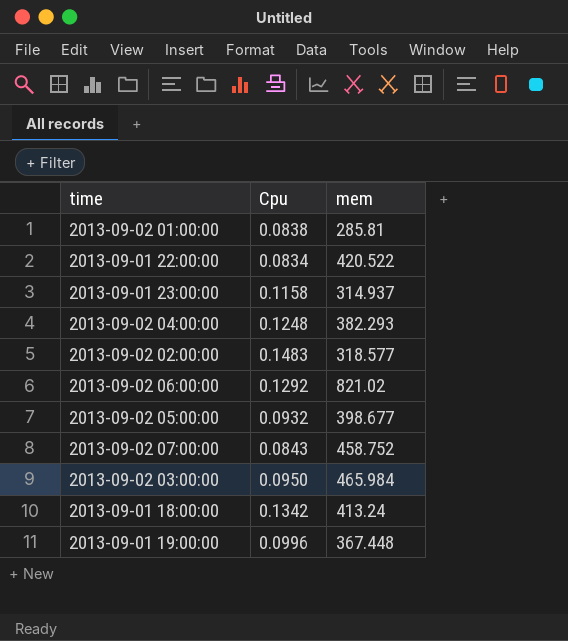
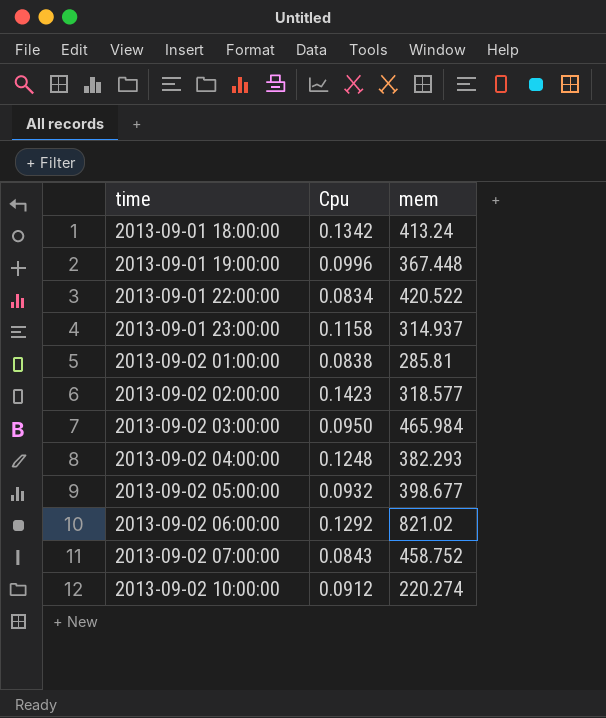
row order: none -> time ascending
2013-09-02 02:00:00 | Cpu: 0.1483 -> 0.1423
row 2013-09-02 10:00:00: none -> 0.0912 | 220.274

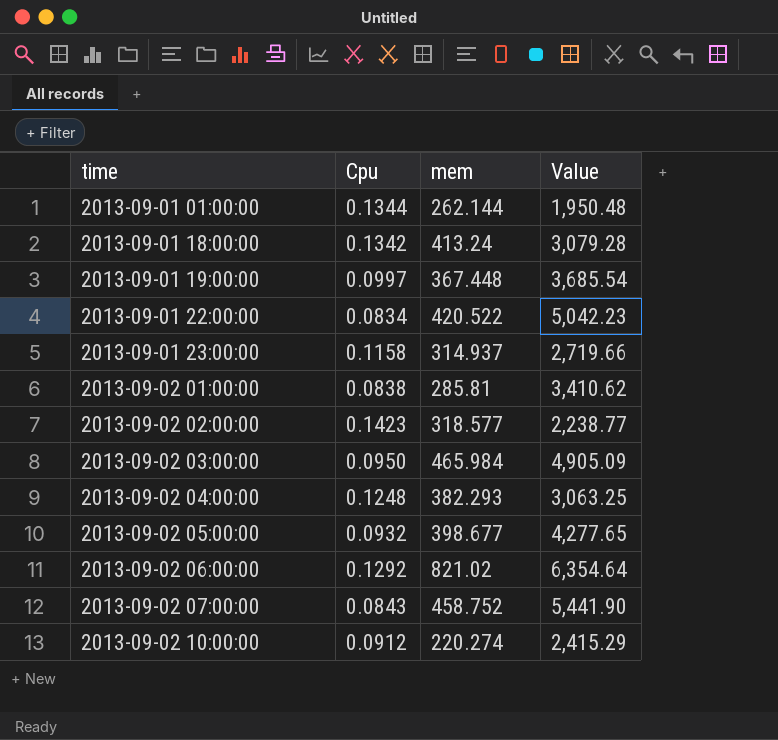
column Value | formula: none -> [mem] / [Cpu]
row 2013-09-01 01:00:00: none -> 0.1344 | 262.144 | 1,950.48
2013-09-01 19:00:00 | Cpu: 0.0996 -> 0.0997

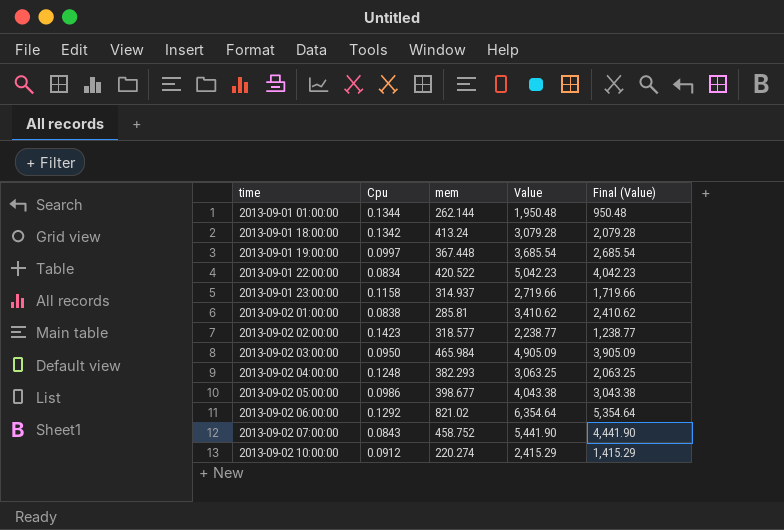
column Final (Value) | formula: none -> [Value] - 1000
2013-09-02 05:00:00 | Cpu: 0.0932 -> 0.0986
2013-09-02 05:00:00 | Value: 4,277.65 -> 4,043.38

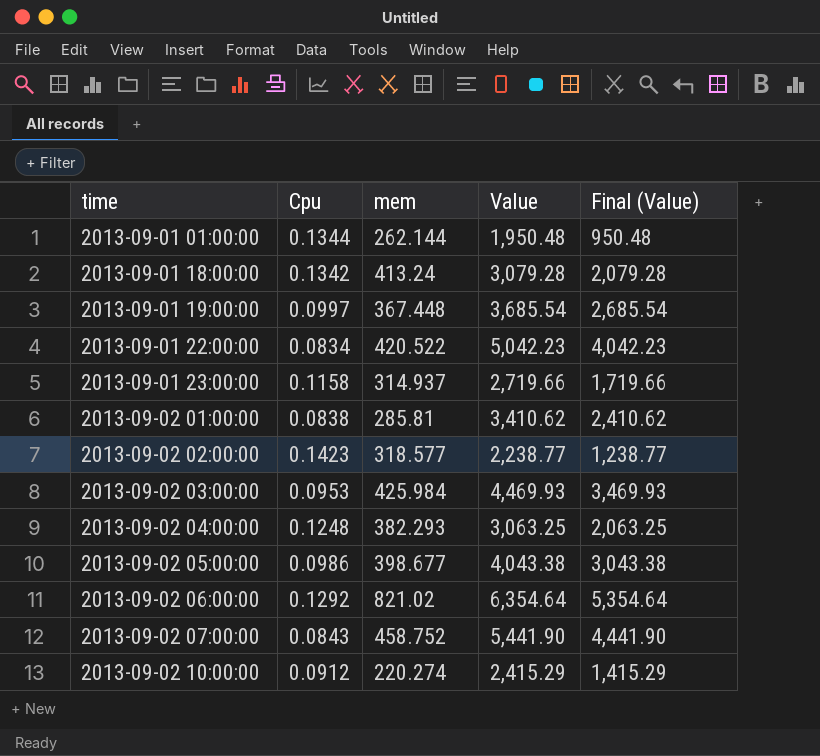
2013-09-02 03:00:00 | Cpu: 0.0950 -> 0.0953
2013-09-02 03:00:00 | mem: 465.984 -> 425.984
2013-09-02 03:00:00 | Value: 4,905.09 -> 4,469.93
2013-09-02 03:00:00 | Final (Value): 3,905.09 -> 3,469.93

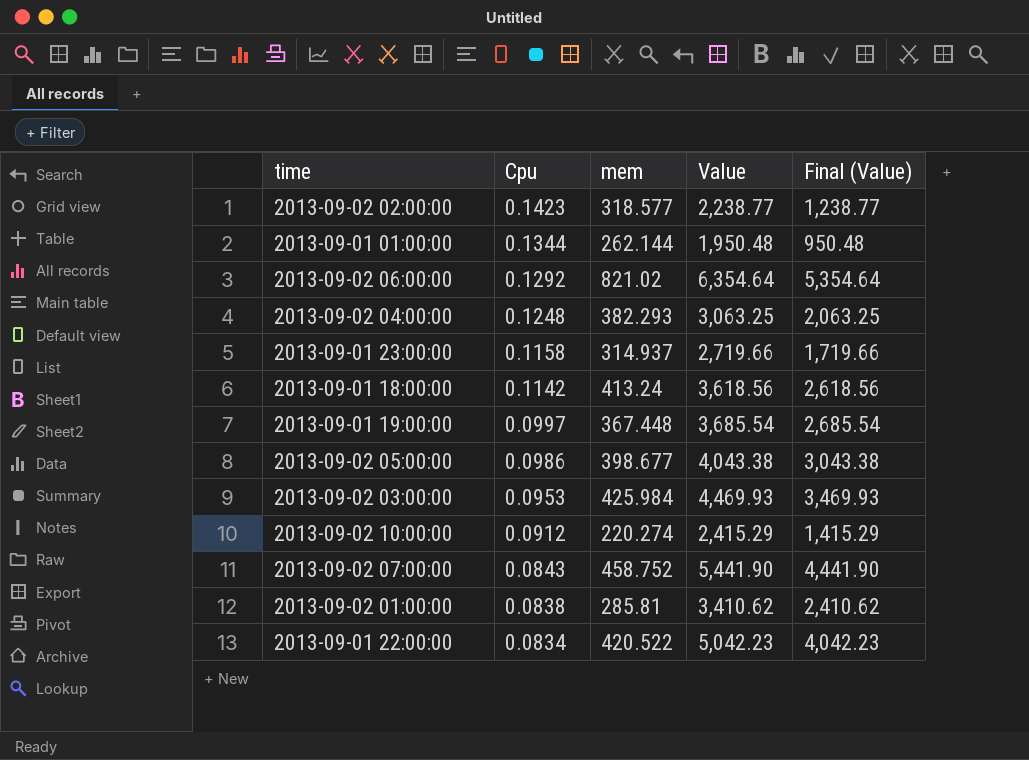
row order: time ascending -> Cpu descending
2013-09-01 18:00:00 | Cpu: 0.1342 -> 0.1142
2013-09-01 18:00:00 | Value: 3,079.28 -> 3,618.56
2013-09-01 18:00:00 | Final (Value): 2,079.28 -> 2,618.56

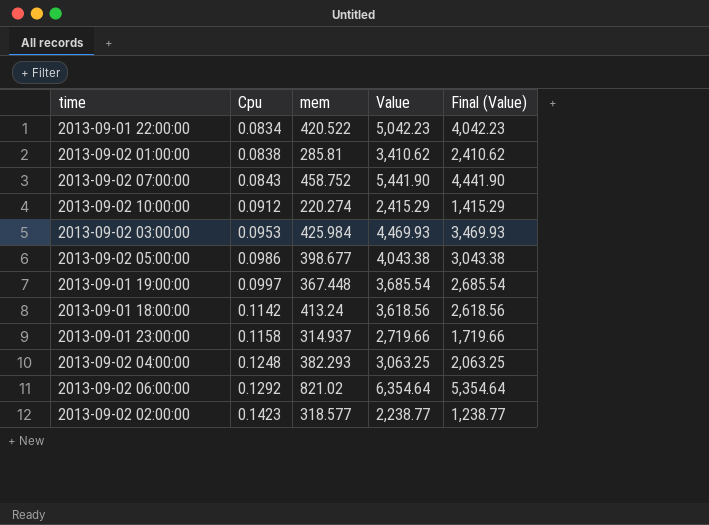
row order: Cpu descending -> Cpu ascending
row 2013-09-01 01:00:00: 0.1344 | 262.144 | 1,950.48 | 950.48 -> none

